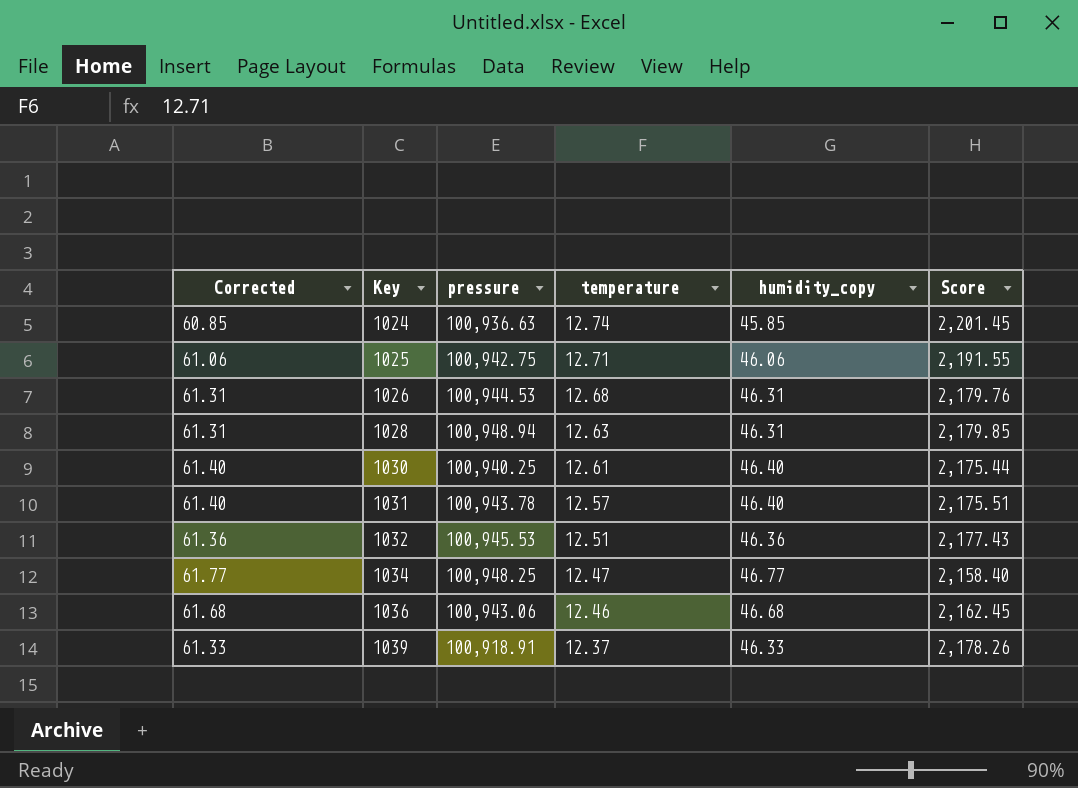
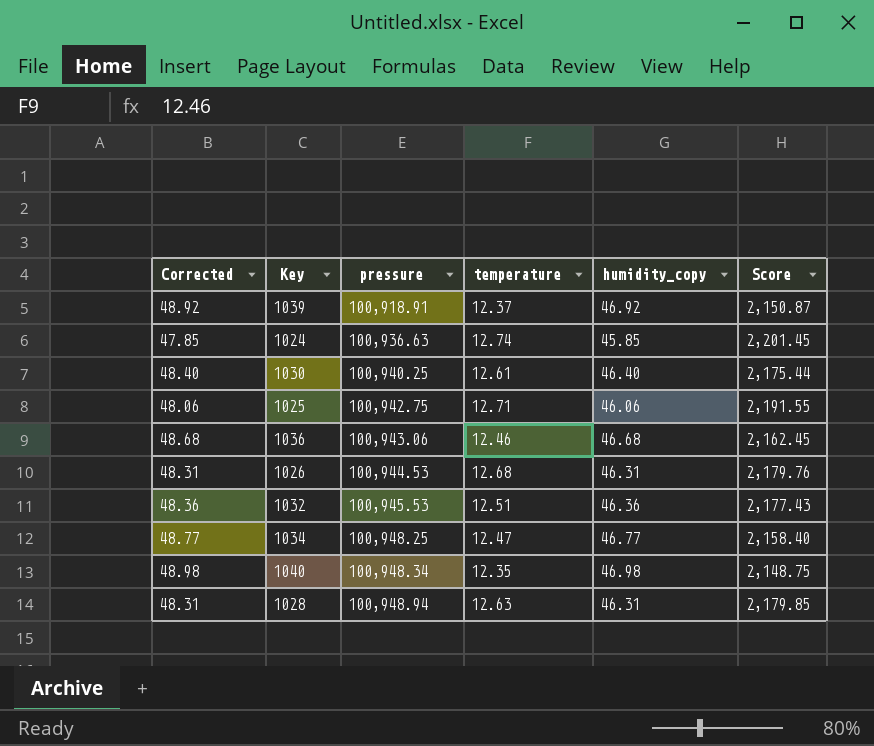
row order: Key ascending -> pressure ascending
column Corrected | formula: [humidity_copy] + 15 -> [humidity_copy] + 2
row 1031: 61.40 | 100,943.78 | 12.57 | 46.40 | 2,175.51 -> none
1039 | humidity_copy: 46.33 -> 46.92
1039 | Score: 2,178.26 -> 2,150.87
row 1040: none -> 48.98 | 100,948.34 | 12.35 | 46.98 | 2,148.75

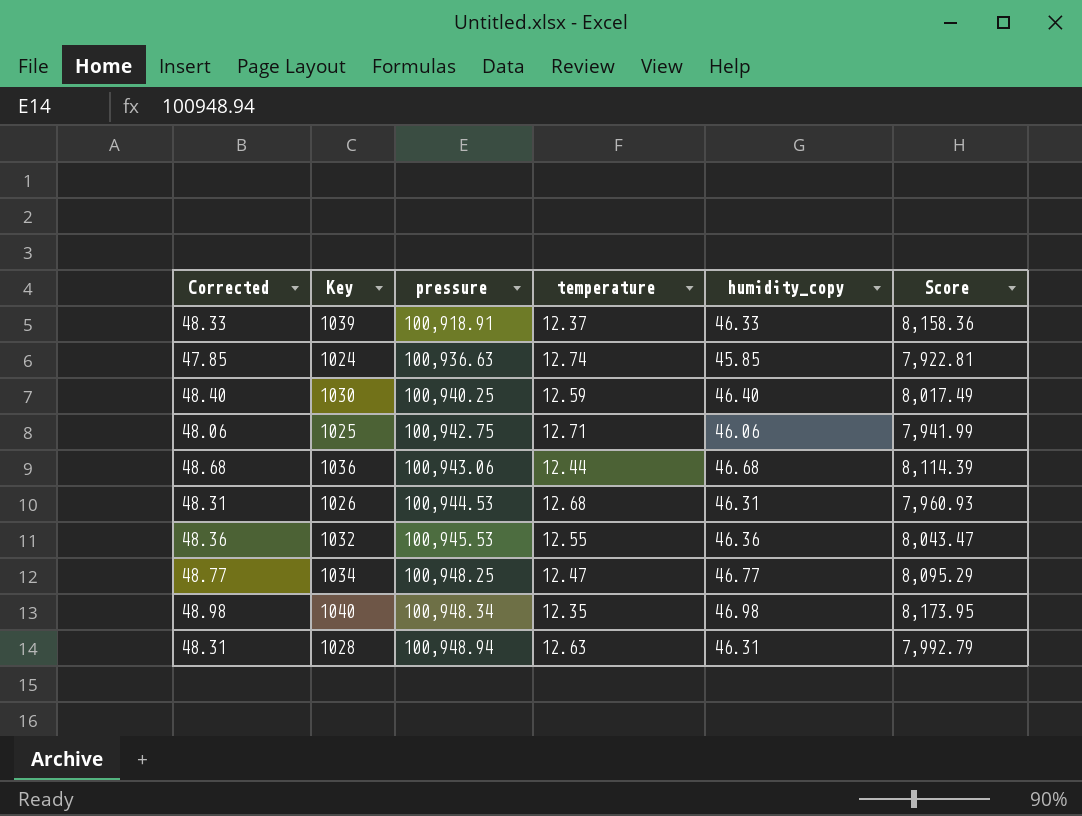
column Score | formula: [pressure] / [humidity_copy] -> [pressure] / [temperature]
1039 | Corrected: 48.92 -> 48.33
1039 | humidity_copy: 46.92 -> 46.33
1030 | temperature: 12.61 -> 12.59
1036 | temperature: 12.46 -> 12.44
1032 | temperature: 12.51 -> 12.55

